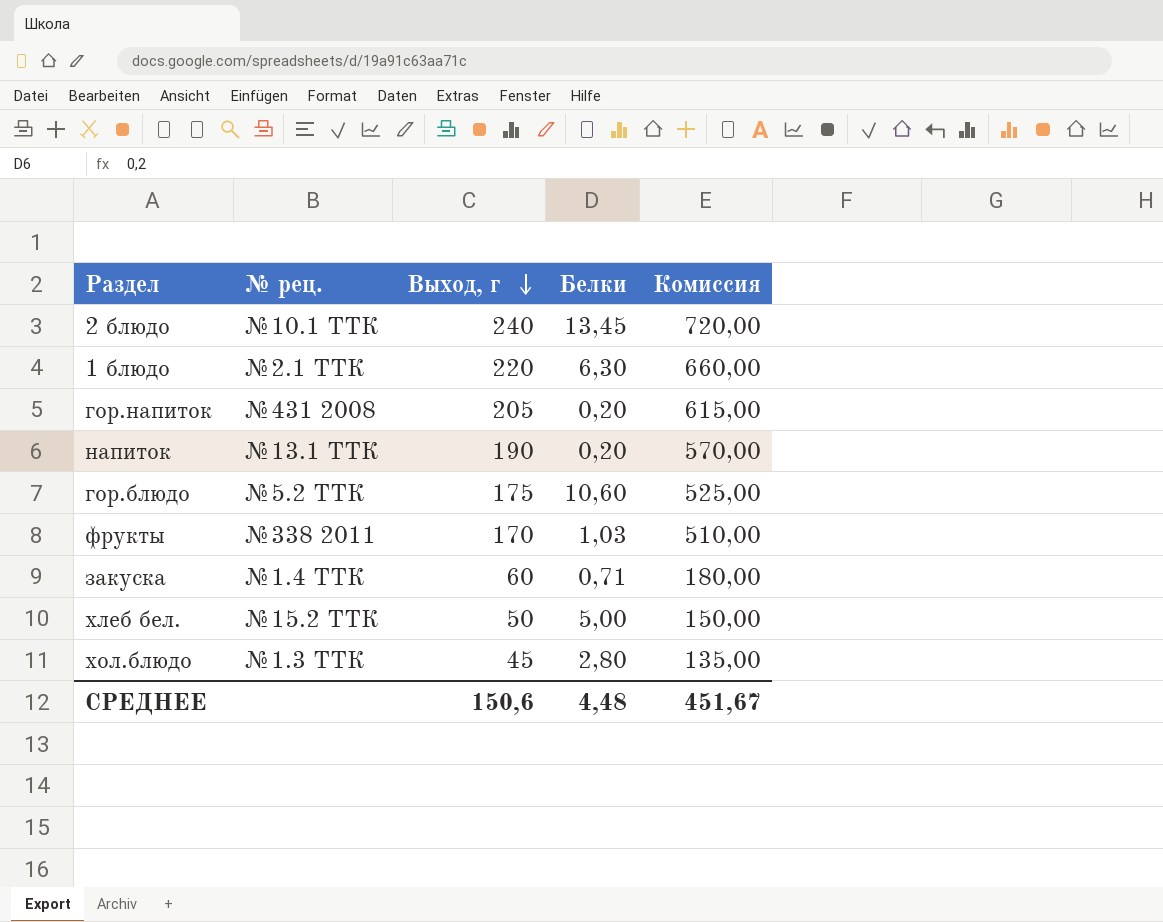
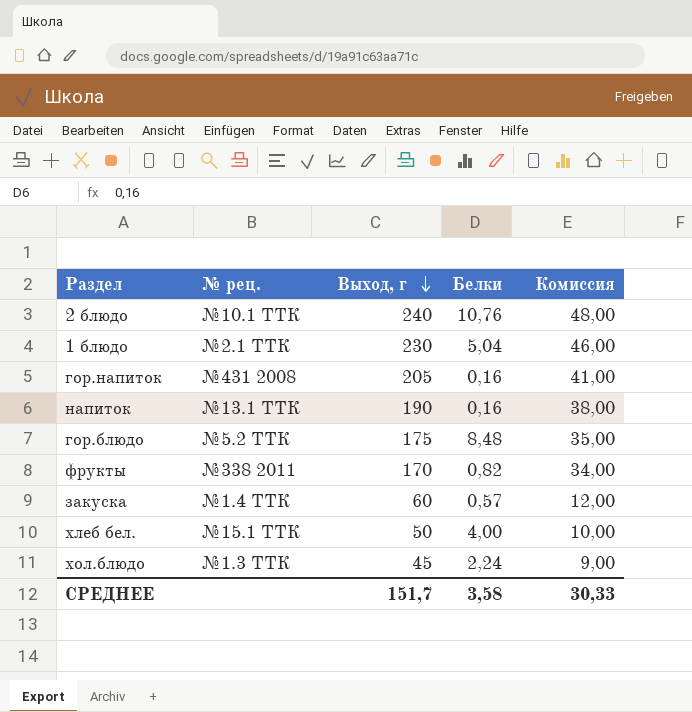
column Комиссия | formula: [Выход, г] * 3 -> [Выход, г] * 0,2
2 блюдо | Белки: 13,45 -> 10,76
1 блюдо | Выход, г: 220 -> 230
1 блюдо | Белки: 6,30 -> 5,04
гор.напиток | Белки: 0,20 -> 0,16
напиток | Белки: 0,20 -> 0,16
гор.блюдо | Белки: 10,60 -> 8,48
фрукты | Белки: 1,03 -> 0,82
закуска | Белки: 0,71 -> 0,57
хлеб бел. | № рец.: №15.2 ТТК -> №15.1 ТТК
хлеб бел. | Белки: 5,00 -> 4,00
хол.блюдо | Белки: 2,80 -> 2,24
СРЕДНЕЕ | Выход, г: 150,6 -> 151,7
СРЕДНЕЕ | Белки: 4,48 -> 3,58
СРЕДНЕЕ | Комиссия: 451,67 -> 30,33

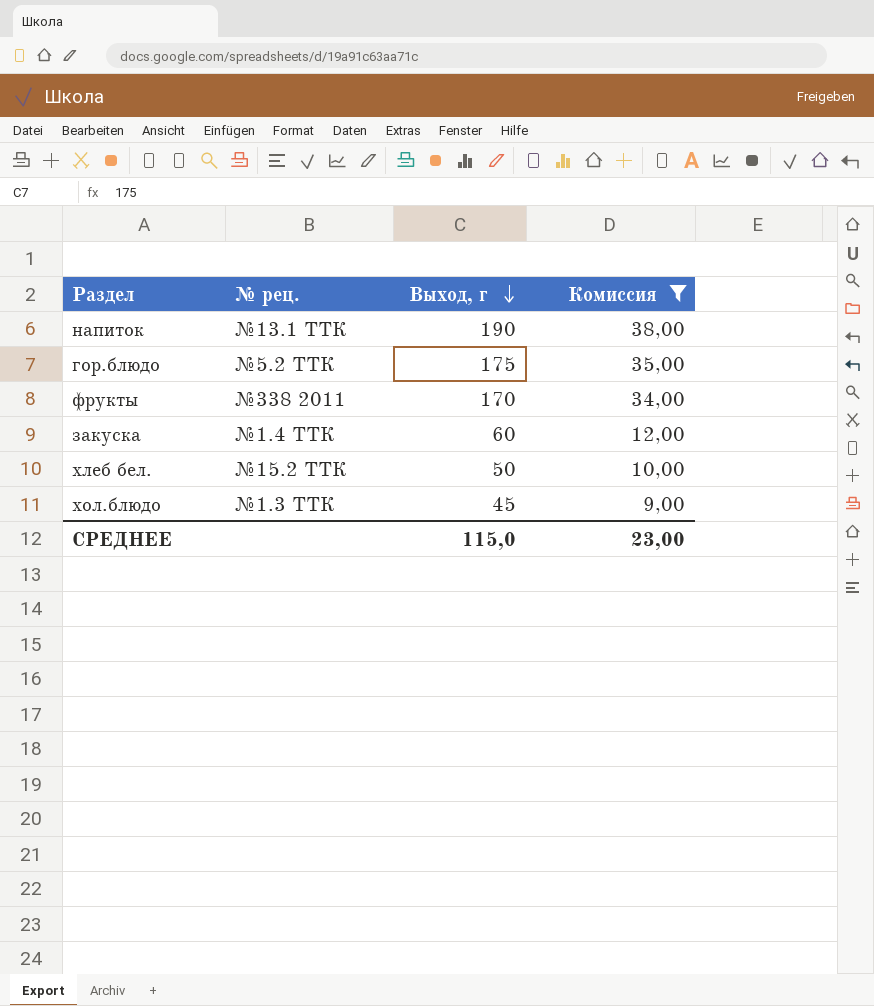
filter: none -> Комиссия <= 38,00
column Белки | position: 4 -> none
хлеб бел. | № рец.: №15.1 ТТК -> №15.2 ТТК
СРЕДНЕЕ | Выход, г: 151,7 -> 115,0
СРЕДНЕЕ | Комиссия: 30,33 -> 23,00

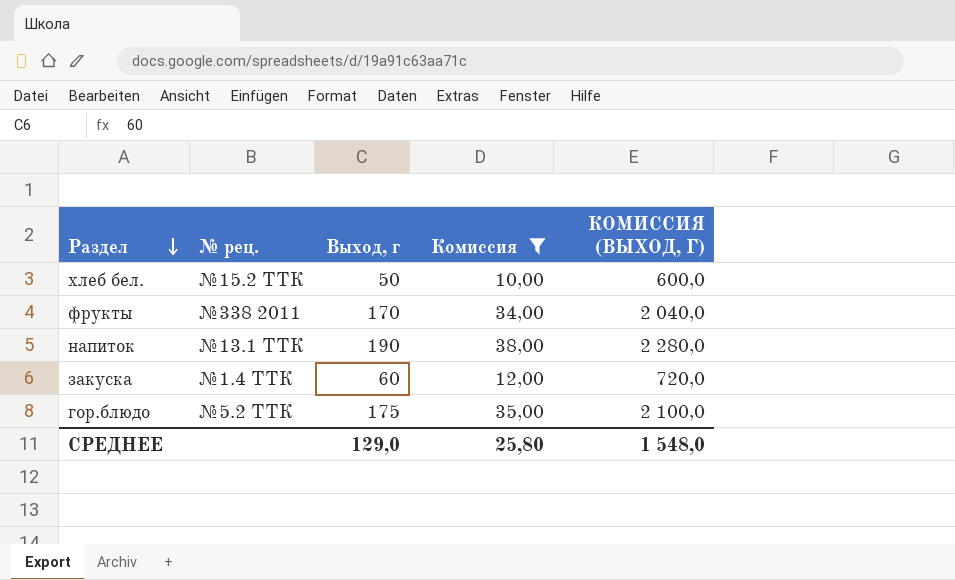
row order: Выход, г descending -> Раздел descending
column КОМИССИЯ (ВЫХОД, Г) | formula: none -> [Выход, г] * 12
row хол.блюдо: №1.3 ТТК | 45 | 9,00 -> none
СРЕДНЕЕ | Выход, г: 115,0 -> 129,0
СРЕДНЕЕ | Комиссия: 23,00 -> 25,80

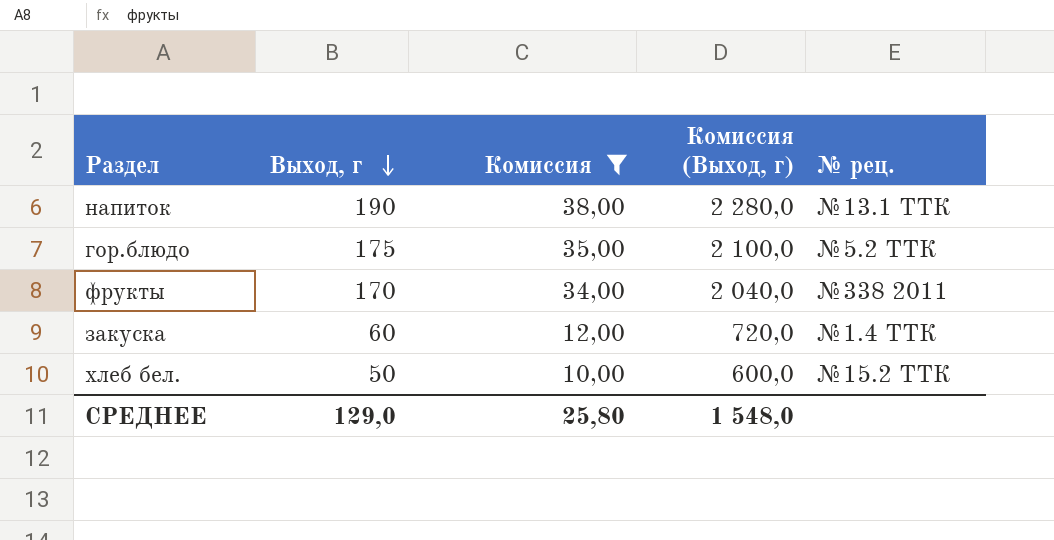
row order: Раздел descending -> Выход, г descending
column name: КОМИССИЯ (ВЫХОД, Г) -> Комиссия (Выход, г)
column № рец. | position: 2 -> 5

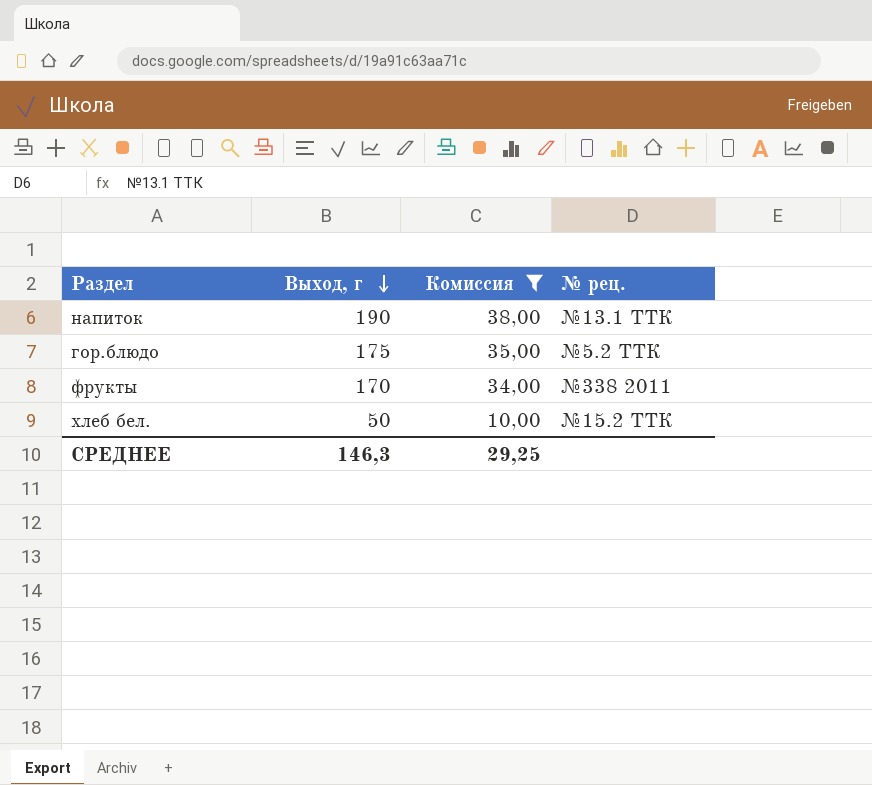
column Комиссия (Выход, г) | formula: [Выход, г] * 12 -> none
row закуска: 60 | 12,00 | 720,0 | №1.4 ТТК -> none
СРЕДНЕЕ | Выход, г: 129,0 -> 146,3
СРЕДНЕЕ | Комиссия: 25,80 -> 29,25

